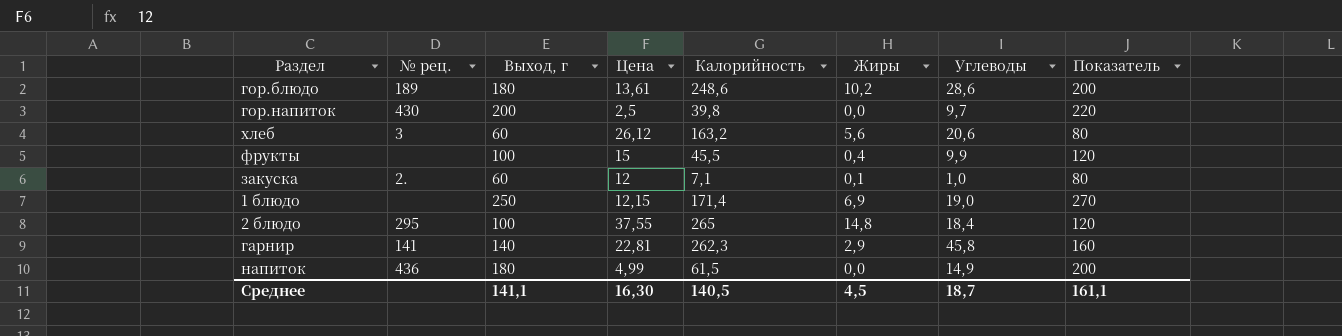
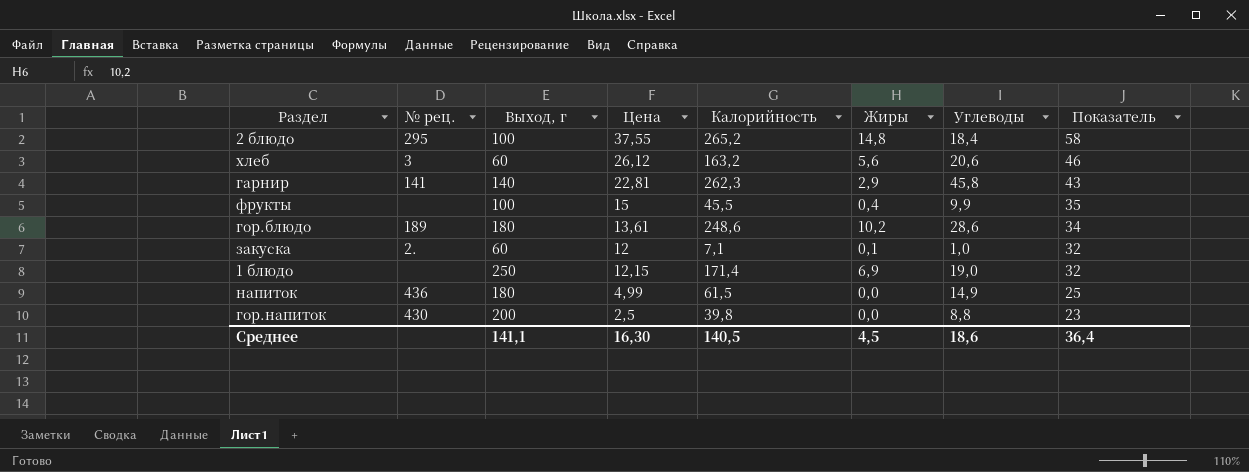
row order: none -> Показатель descending
column Показатель | formula: [Выход, г] + 20 -> [Цена] + 20
2 блюдо | Калорийность: 265 -> 265,2
гор.напиток | Углеводы: 9,7 -> 8,8
Среднее | Углеводы: 18,7 -> 18,6
Среднее | Показатель: 161,1 -> 36,4

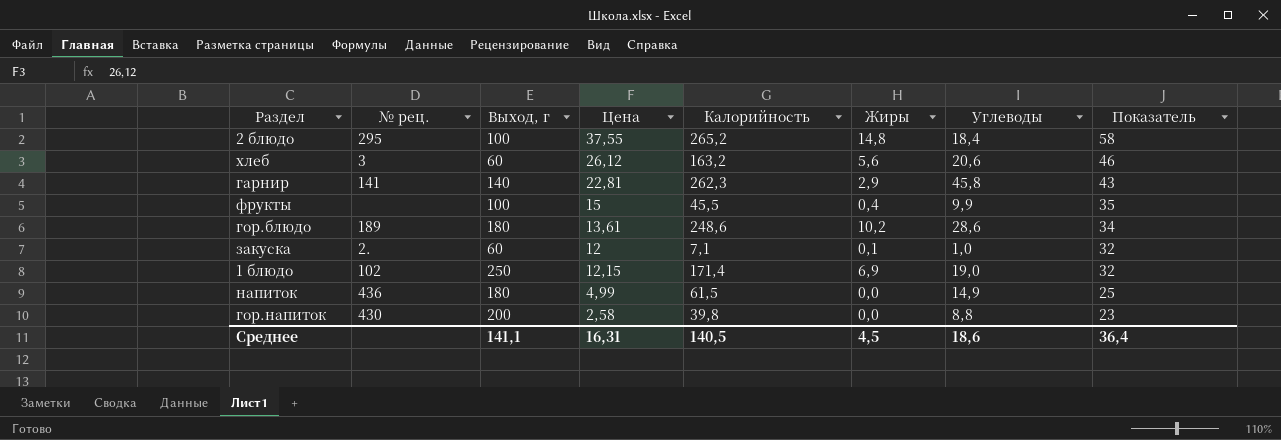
1 блюдо | № рец.: none -> 102
гор.напиток | Цена: 2,5 -> 2,58
Среднее | Цена: 16,30 -> 16,31

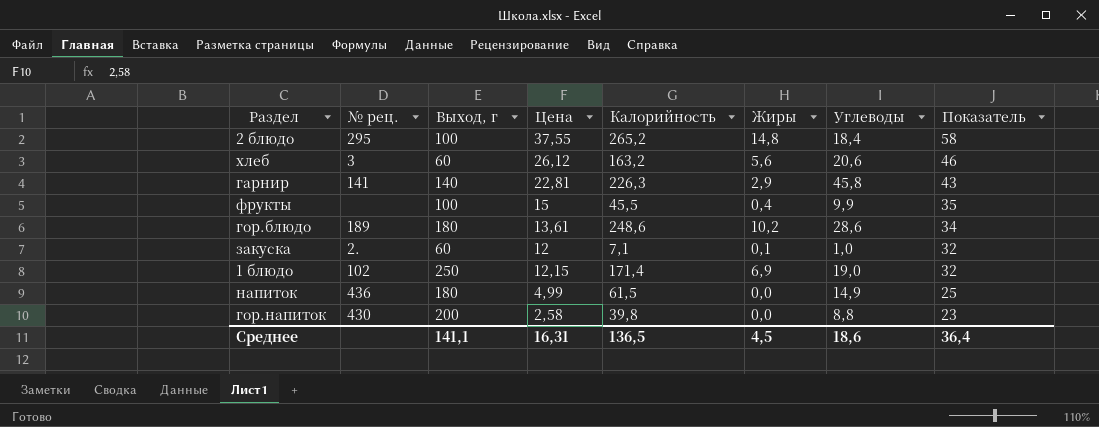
гарнир | Калорийность: 262,3 -> 226,3
Среднее | Калорийность: 140,5 -> 136,5

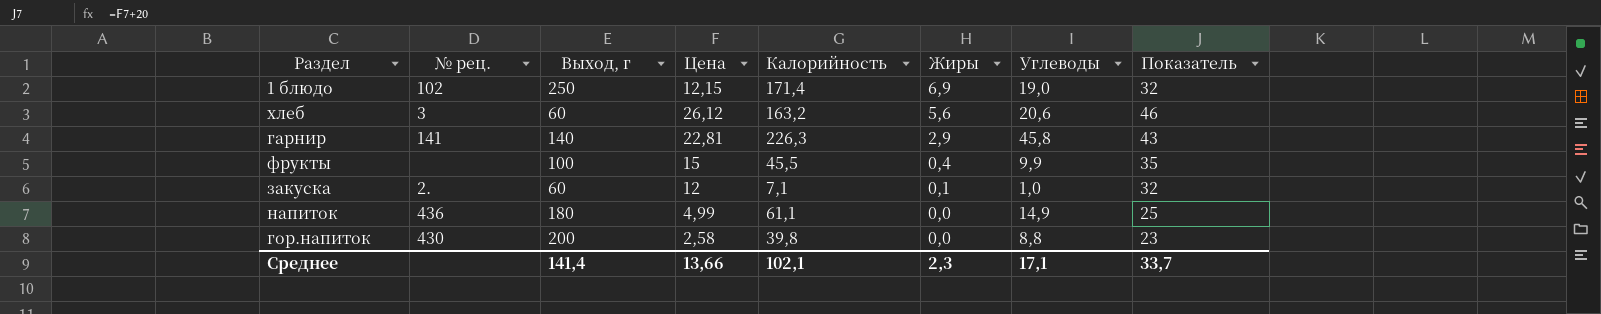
row order: Показатель descending -> Жиры descending
row 2 блюдо: 295 | 100 | 37,55 | 265,2 | 14,8 | 18,4 | 58 -> none
row гор.блюдо: 189 | 180 | 13,61 | 248,6 | 10,2 | 28,6 | 34 -> none
напиток | Калорийность: 61,5 -> 61,1
Среднее | Выход, г: 141,1 -> 141,4
Среднее | Цена: 16,31 -> 13,66
Среднее | Калорийность: 136,5 -> 102,1
Среднее | Жиры: 4,5 -> 2,3
Среднее | Углеводы: 18,6 -> 17,1
Среднее | Показатель: 36,4 -> 33,7

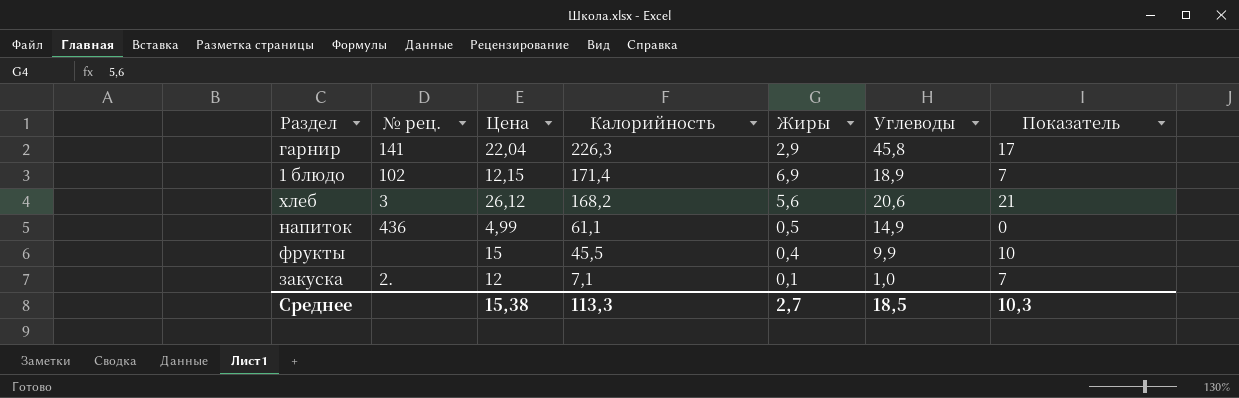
row order: Жиры descending -> Калорийность descending
column Выход, г | position: 3 -> none
column Показатель | formula: [Цена] + 20 -> [Цена] - 5
row гор.напиток: 430 | 200 | 2,58 | 39,8 | 0,0 | 8,8 | 23 -> none
гарнир | Цена: 22,81 -> 22,04
1 блюдо | Углеводы: 19,0 -> 18,9
хлеб | Калорийность: 163,2 -> 168,2
напиток | Жиры: 0,0 -> 0,5
Среднее | Цена: 13,66 -> 15,38
Среднее | Калорийность: 102,1 -> 113,3
Среднее | Жиры: 2,3 -> 2,7
Среднее | Углеводы: 17,1 -> 18,5
Среднее | Показатель: 33,7 -> 10,3

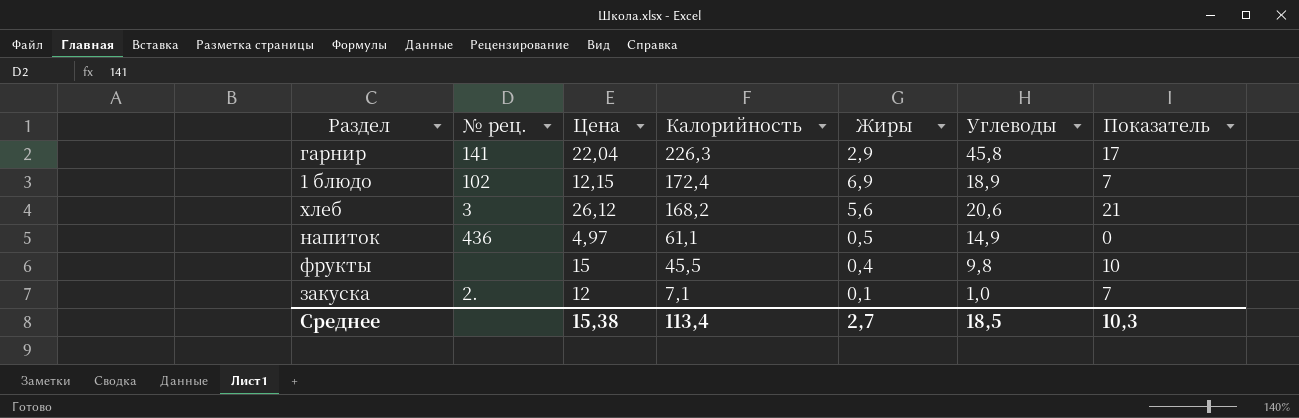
1 блюдо | Калорийность: 171,4 -> 172,4
напиток | Цена: 4,99 -> 4,97
фрукты | Углеводы: 9,9 -> 9,8
Среднее | Калорийность: 113,3 -> 113,4

